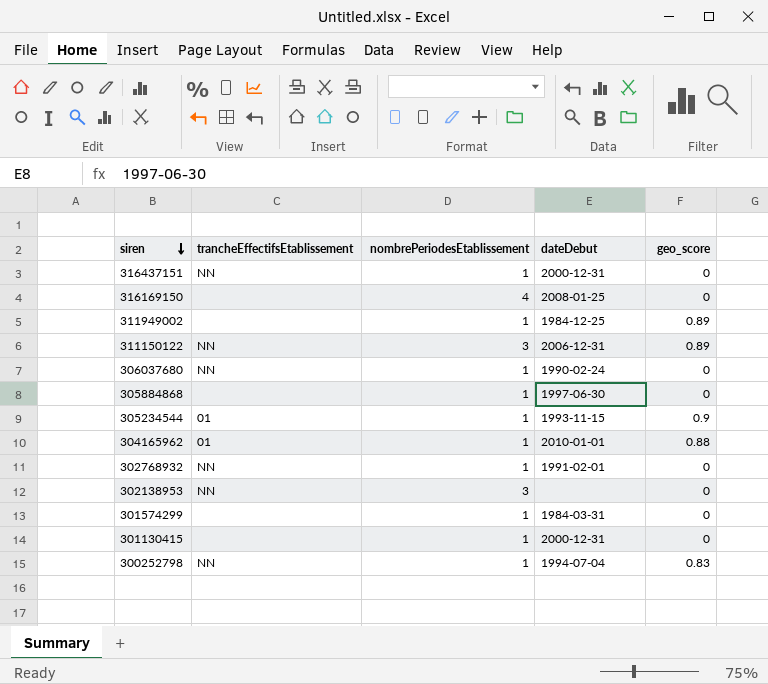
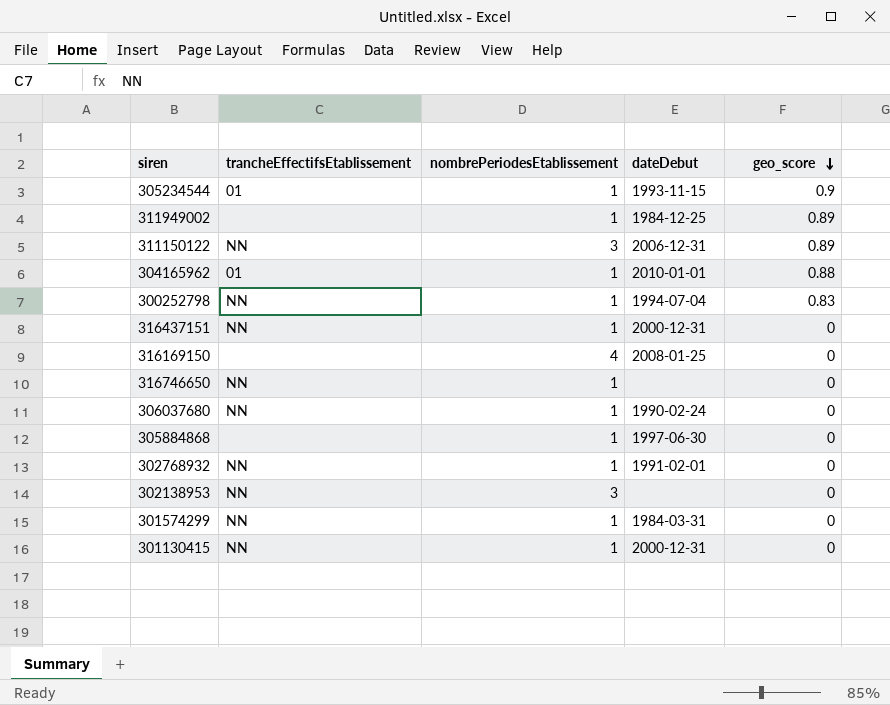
row order: siren descending -> geo_score descending
row 316746650: none -> NN | 1 | none | 0
301574299 | trancheEffectifsEtablissement: none -> NN
301130415 | trancheEffectifsEtablissement: none -> NN

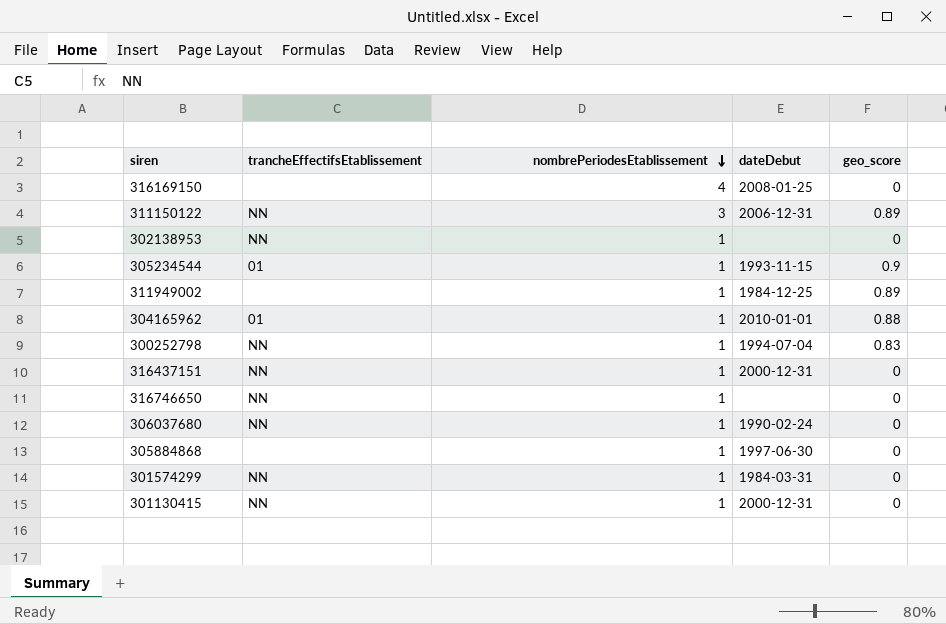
row order: geo_score descending -> nombrePeriodesEtablissement descending
row 302768932: NN | 1 | 1991-02-01 | 0 -> none
302138953 | nombrePeriodesEtablissement: 3 -> 1

